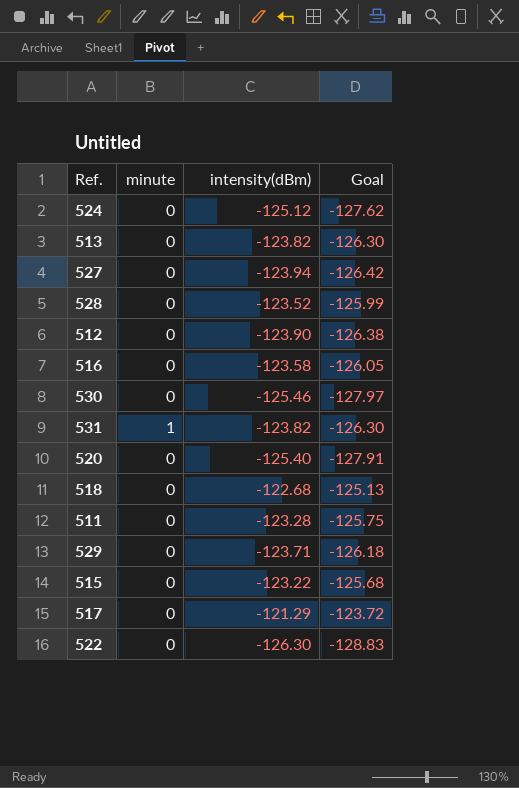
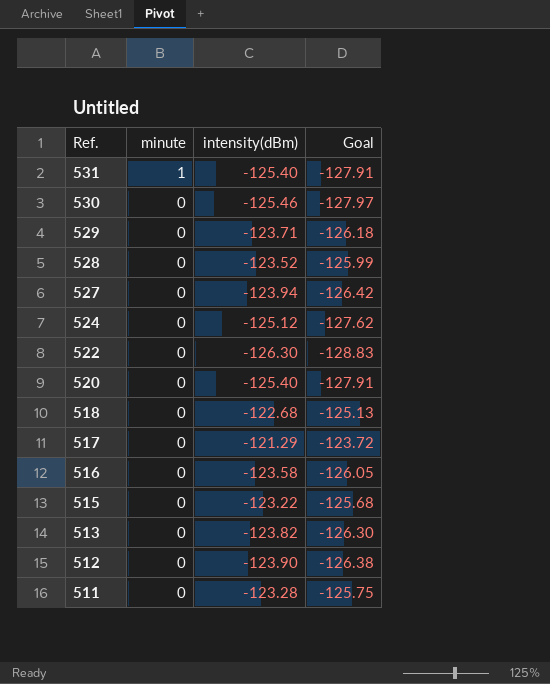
row order: none -> Ref. descending
531 | intensity(dBm): -123.82 -> -125.40
531 | Goal: -126.30 -> -127.91

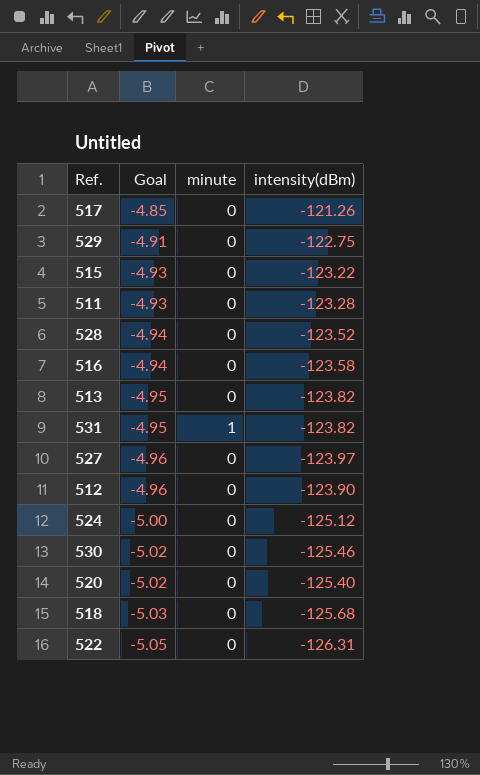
row order: Ref. descending -> Goal descending
column Goal | formula: [intensity(dBm)] * 1.02 -> [intensity(dBm)] * 0.04
column Goal | position: 4 -> 2
517 | intensity(dBm): -121.29 -> -121.26
529 | intensity(dBm): -123.71 -> -122.75
531 | intensity(dBm): -125.40 -> -123.82
527 | intensity(dBm): -123.94 -> -123.97
518 | intensity(dBm): -122.68 -> -125.68
522 | intensity(dBm): -126.30 -> -126.31

